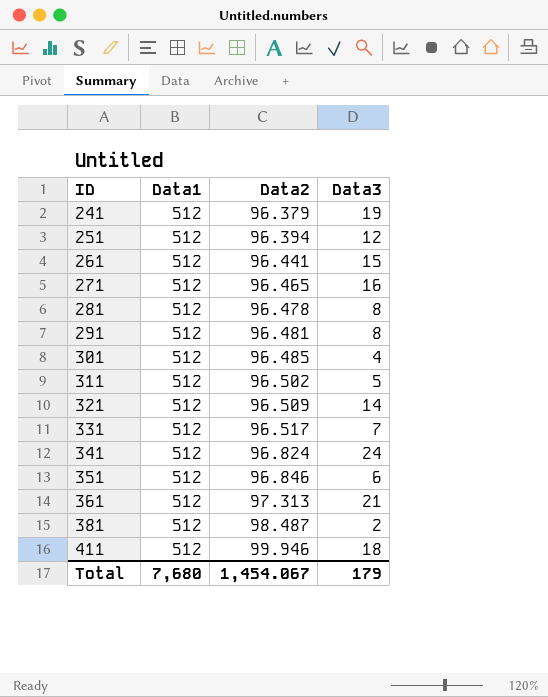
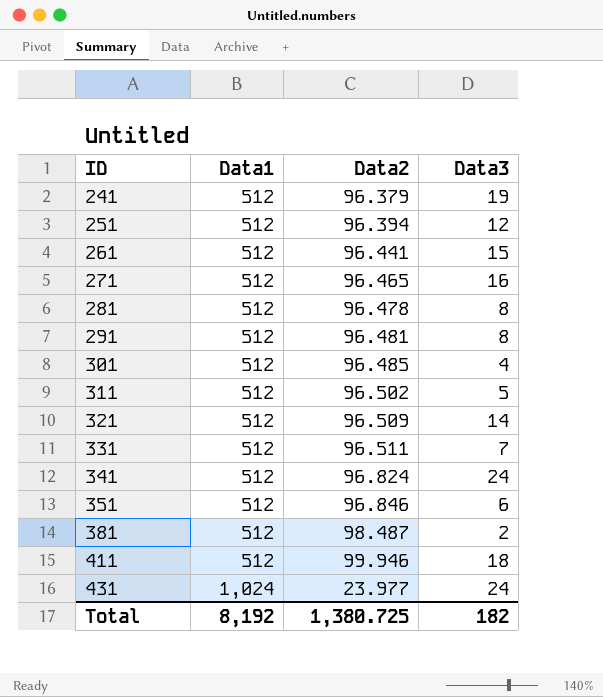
row 361: 512 | 97.313 | 21 -> none
331 | Data2: 96.517 -> 96.511
row 431: none -> 1,024 | 23.977 | 24
Total | Data1: 7,680 -> 8,192
Total | Data2: 1,454.067 -> 1,380.725
Total | Data3: 179 -> 182

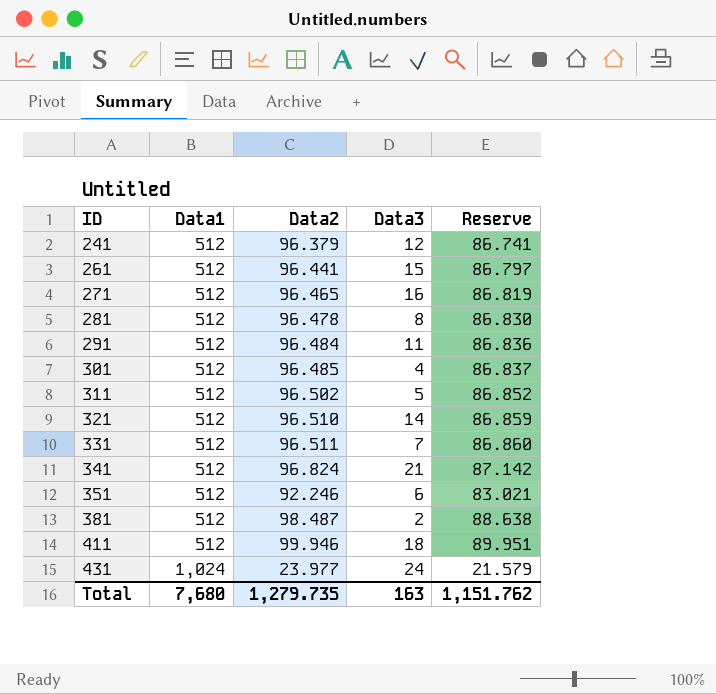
column Reserve | formula: none -> [Data2] * 0.9
row 251: 512 | 96.394 | 12 -> none
241 | Data3: 19 -> 12
291 | Data2: 96.481 -> 96.484
291 | Data3: 8 -> 11
321 | Data2: 96.509 -> 96.510
341 | Data3: 24 -> 21
351 | Data2: 96.846 -> 92.246
Total | Data1: 8,192 -> 7,680
Total | Data2: 1,380.725 -> 1,279.735
Total | Data3: 182 -> 163

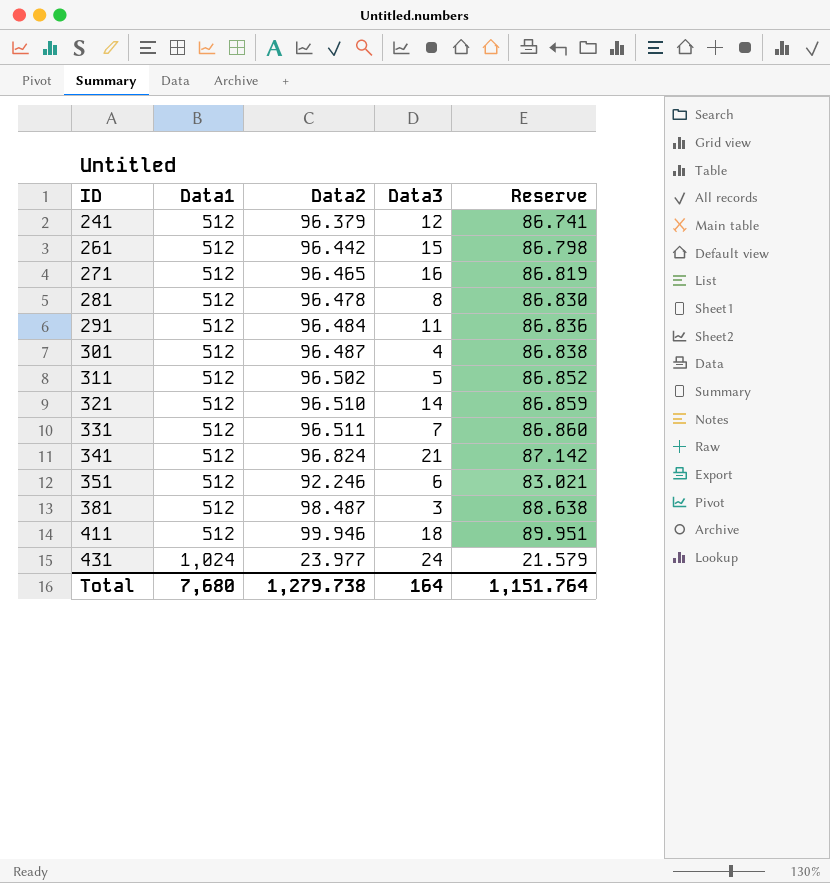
261 | Data2: 96.441 -> 96.442
261 | Reserve: 86.797 -> 86.798
301 | Data2: 96.485 -> 96.487
301 | Reserve: 86.837 -> 86.838
381 | Data3: 2 -> 3
Total | Data2: 1,279.735 -> 1,279.738
Total | Data3: 163 -> 164
Total | Reserve: 1,151.762 -> 1,151.764

